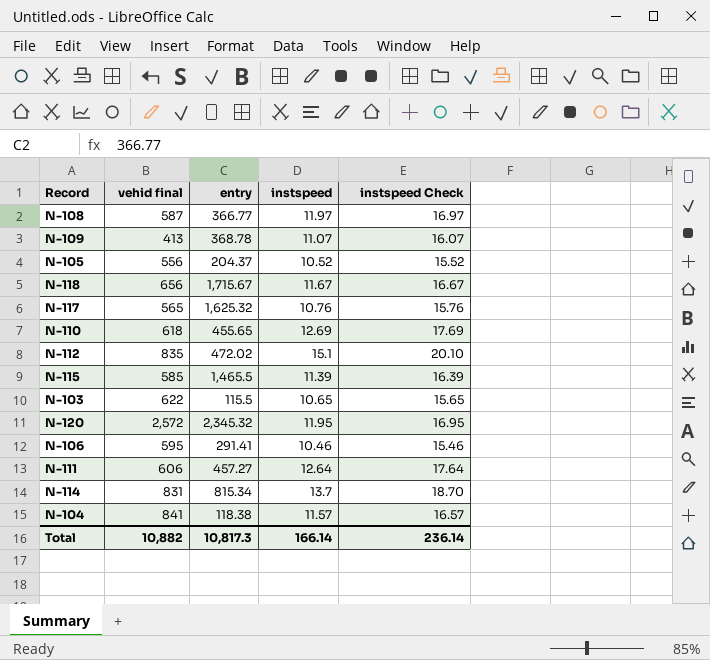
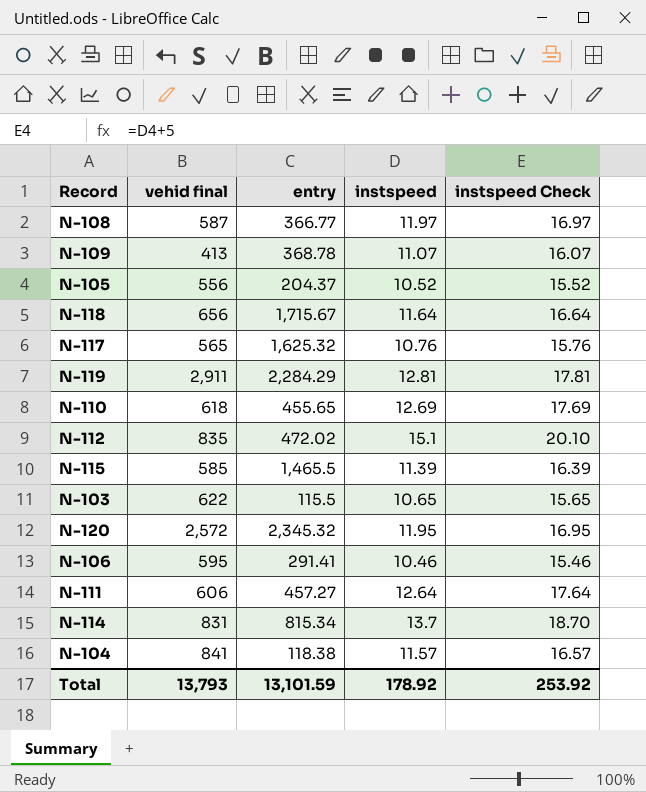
N-118 | instspeed: 11.67 -> 11.64
N-118 | instspeed Check: 16.67 -> 16.64
row N-119: none -> 2,911 | 2,284.29 | 12.81 | 17.81
Total | vehid final: 10,882 -> 13,793
Total | entry: 10,817.3 -> 13,101.59
Total | instspeed: 166.14 -> 178.92
Total | instspeed Check: 236.14 -> 253.92

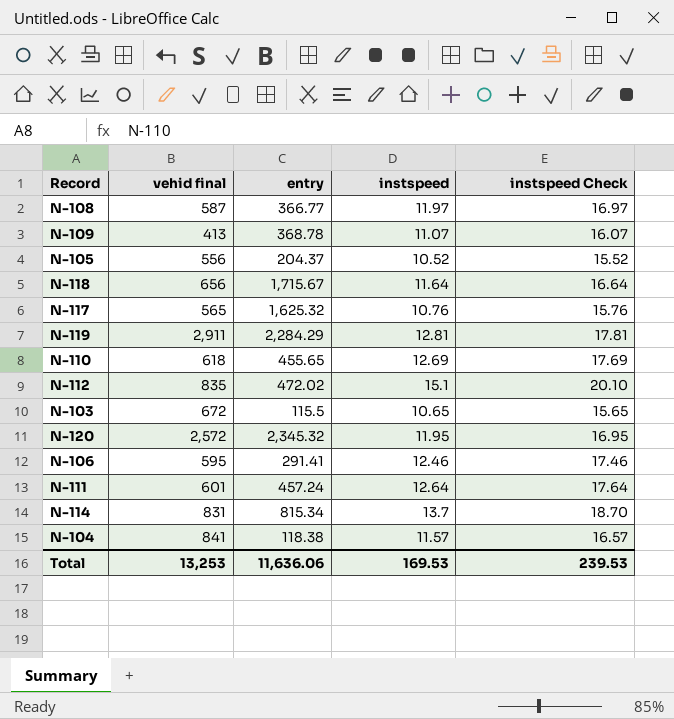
row N-115: 585 | 1,465.5 | 11.39 | 16.39 -> none
N-103 | vehid final: 622 -> 672
N-106 | instspeed: 10.46 -> 12.46
N-106 | instspeed Check: 15.46 -> 17.46
N-111 | vehid final: 606 -> 601
N-111 | entry: 457.27 -> 457.24
Total | vehid final: 13,793 -> 13,253
Total | entry: 13,101.59 -> 11,636.06
Total | instspeed: 178.92 -> 169.53
Total | instspeed Check: 253.92 -> 239.53

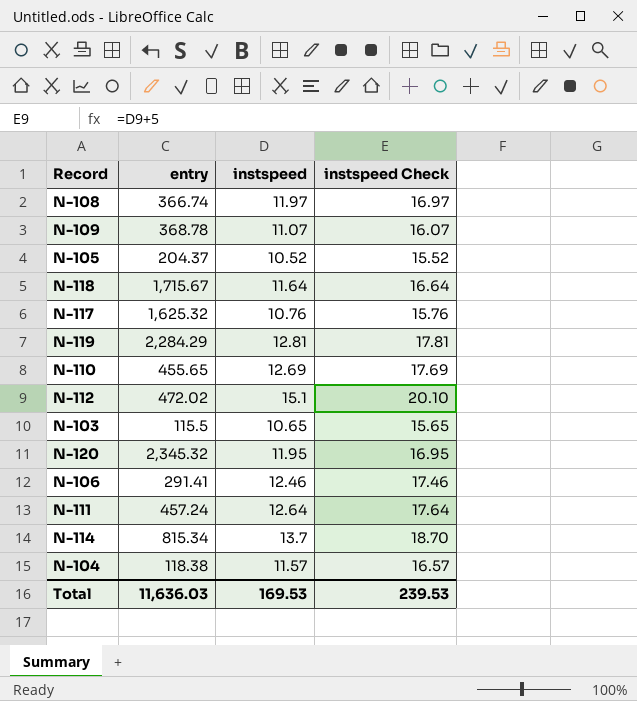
column vehid final | position: 2 -> none
N-108 | entry: 366.77 -> 366.74
Total | entry: 11,636.06 -> 11,636.03

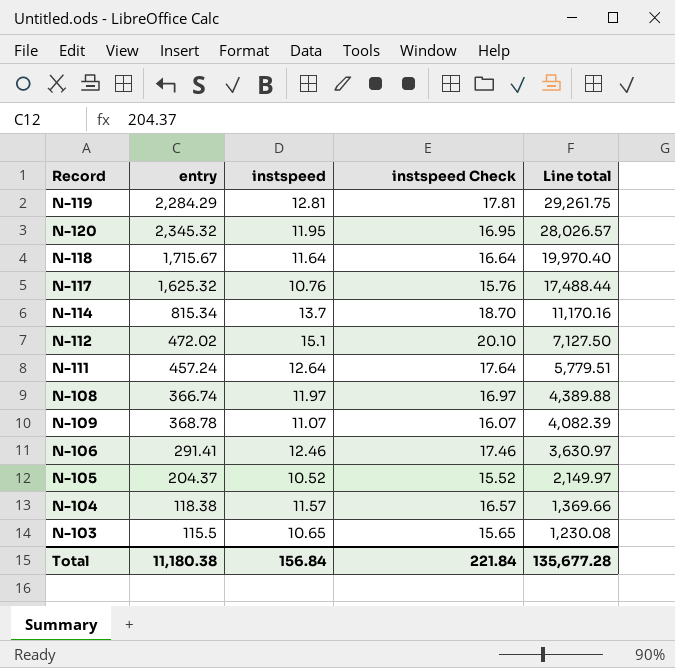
row order: none -> Line total descending
column Line total | formula: none -> [entry] * [instspeed]
row N-110: 455.65 | 12.69 | 17.69 -> none
Total | entry: 11,636.03 -> 11,180.38
Total | instspeed: 169.53 -> 156.84
Total | instspeed Check: 239.53 -> 221.84

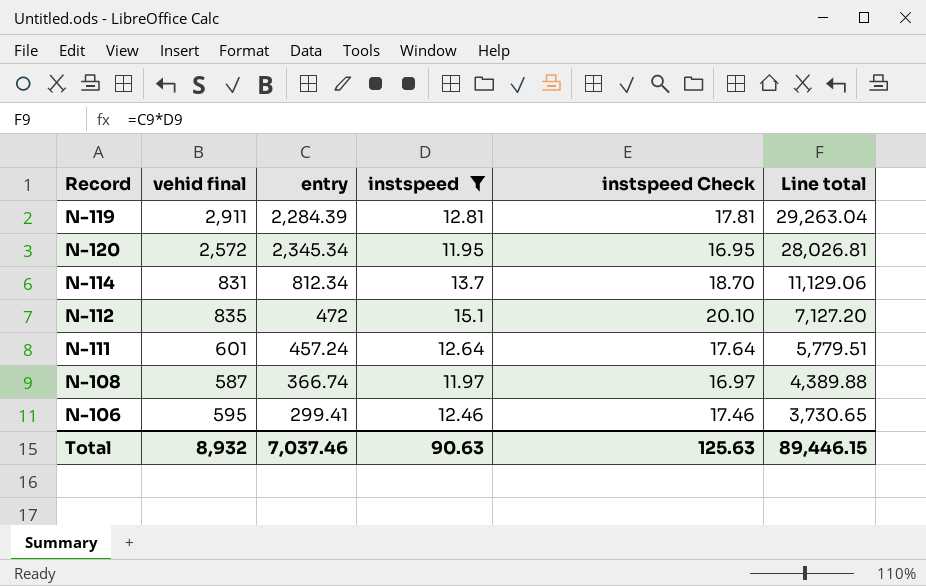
filter: none -> instspeed >= 11.95
column vehid final | position: none -> 2
N-119 | entry: 2,284.29 -> 2,284.39
N-119 | Line total: 29,261.75 -> 29,263.04
N-120 | entry: 2,345.32 -> 2,345.34
N-120 | Line total: 28,026.57 -> 28,026.81
N-114 | entry: 815.34 -> 812.34
N-114 | Line total: 11,170.16 -> 11,129.06
N-112 | entry: 472.02 -> 472
N-112 | Line total: 7,127.50 -> 7,127.20
N-106 | entry: 291.41 -> 299.41
N-106 | Line total: 3,630.97 -> 3,730.65
Total | entry: 11,180.38 -> 7,037.46
Total | instspeed: 156.84 -> 90.63
Total | instspeed Check: 221.84 -> 125.63
Total | Line total: 135,677.28 -> 89,446.15

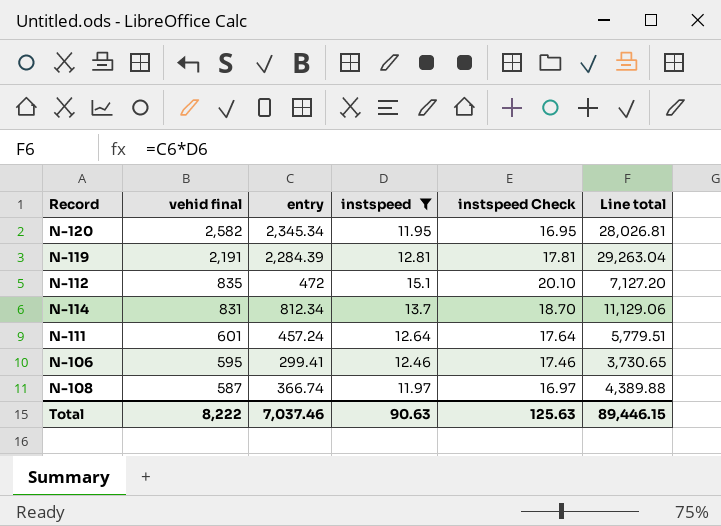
row order: Line total descending -> vehid final descending
N-120 | vehid final: 2,572 -> 2,582
N-119 | vehid final: 2,911 -> 2,191
Total | vehid final: 8,932 -> 8,222

